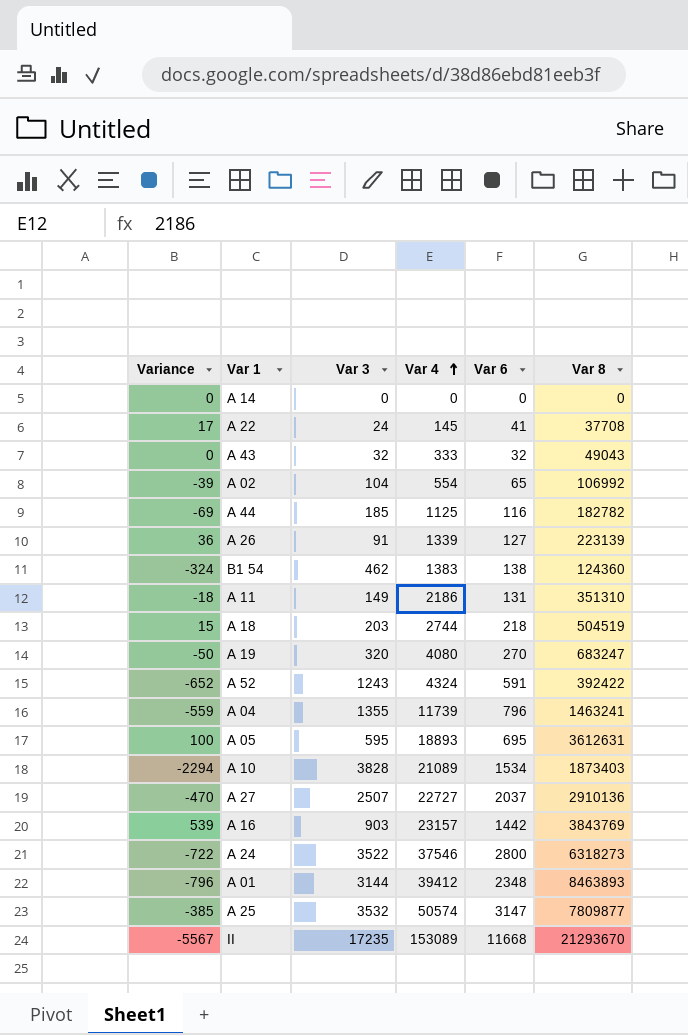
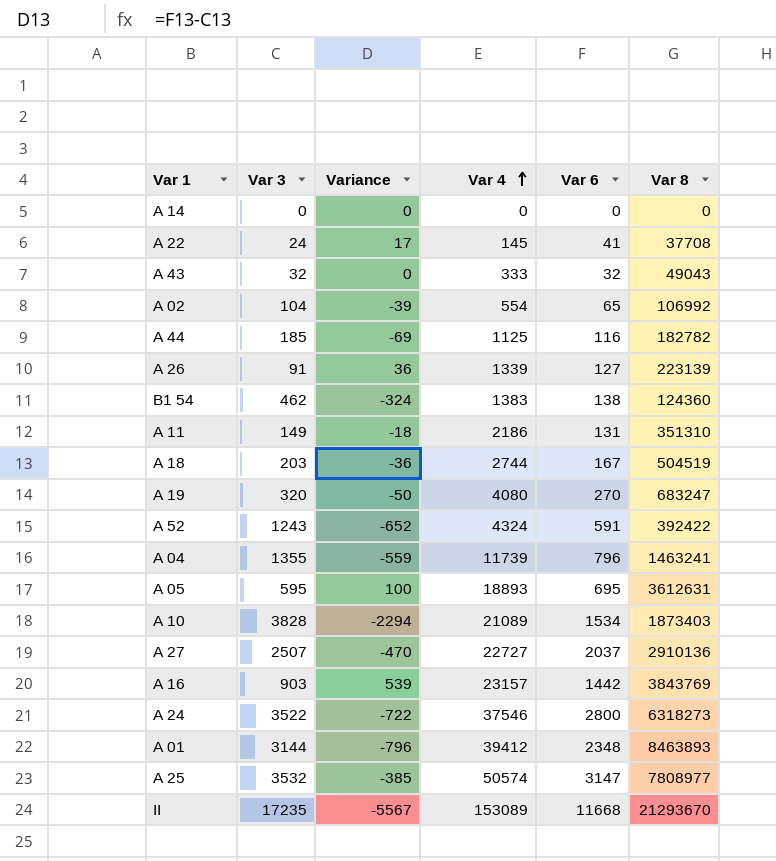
column Variance | position: 1 -> 3
A 18 | Variance: 15 -> -36
A 18 | Var 6: 218 -> 167
A 25 | Var 8: 7809877 -> 7808977

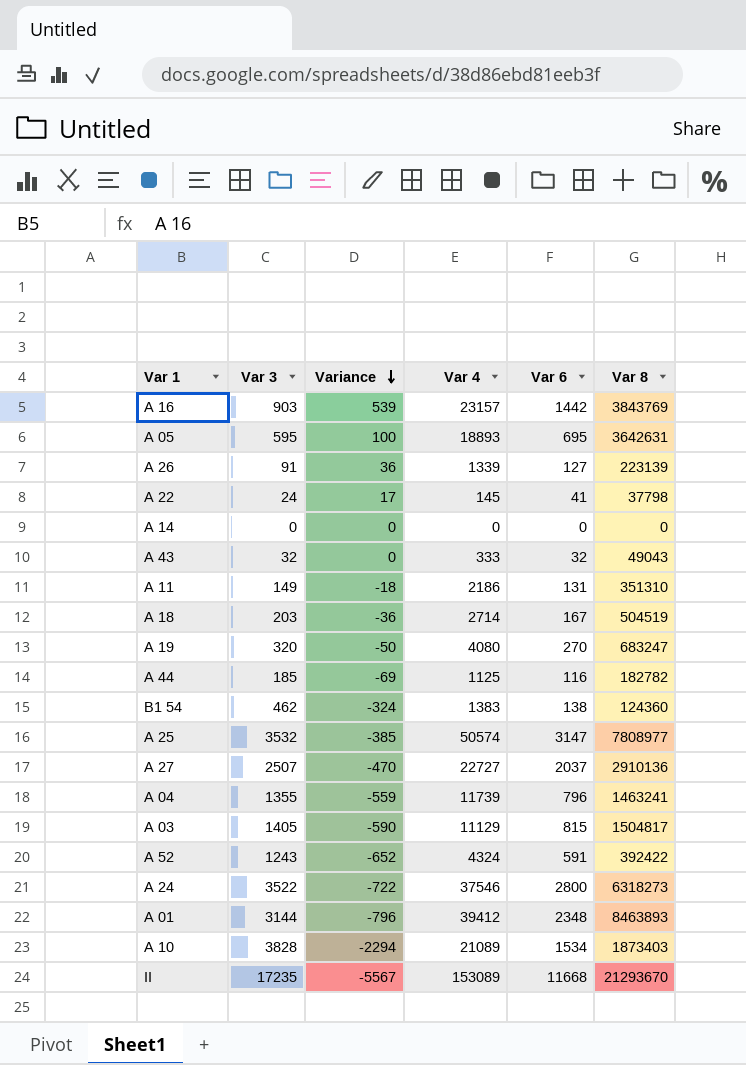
row order: Var 4 ascending -> Variance descending
row A 02: 104 | -39 | 554 | 65 | 106992 -> none
A 05 | Var 8: 3612631 -> 3642631
A 22 | Var 8: 37708 -> 37798
A 18 | Var 4: 2744 -> 2714
row A 03: none -> 1405 | -590 | 11129 | 815 | 1504817

